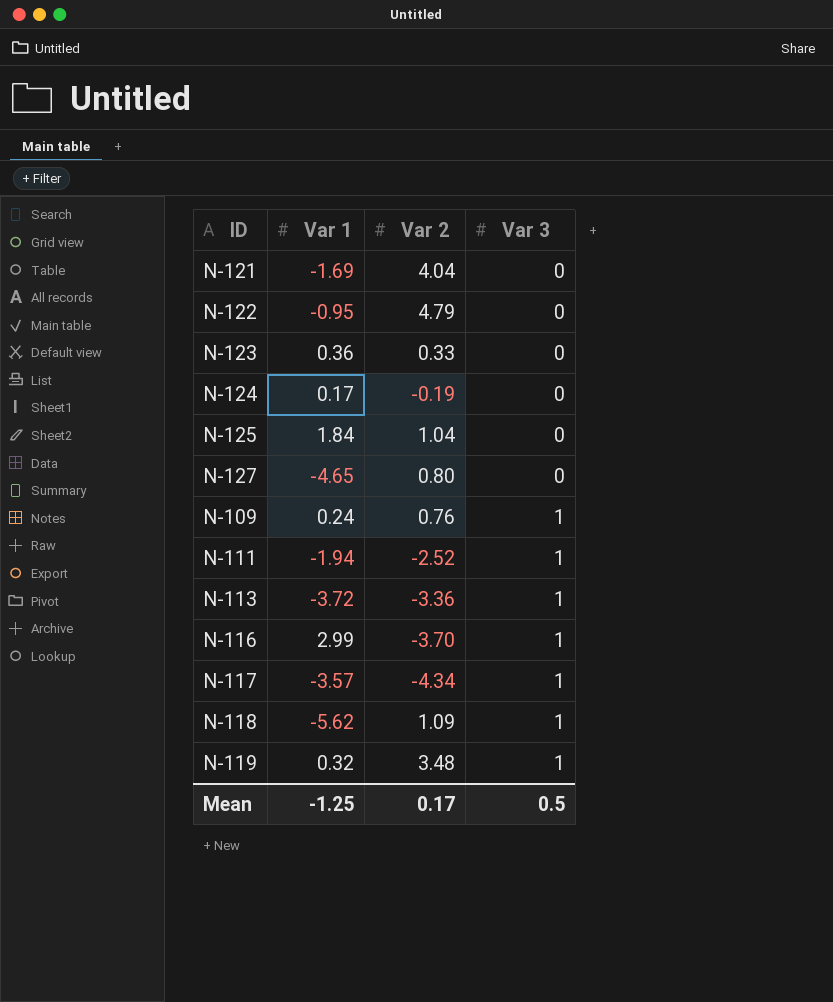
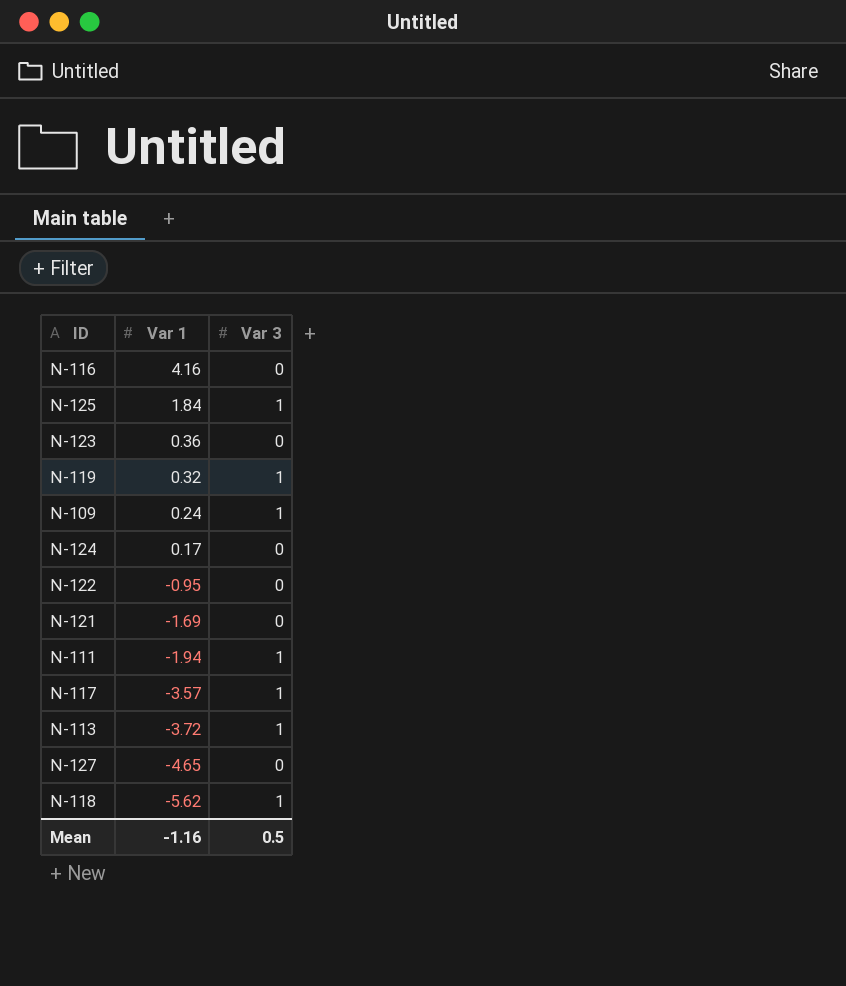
row order: Var 3 ascending -> Var 1 descending
column Var 2 | position: 3 -> none
N-116 | Var 1: 2.99 -> 4.16
N-116 | Var 3: 1 -> 0
N-125 | Var 3: 0 -> 1
Mean | Var 1: -1.25 -> -1.16

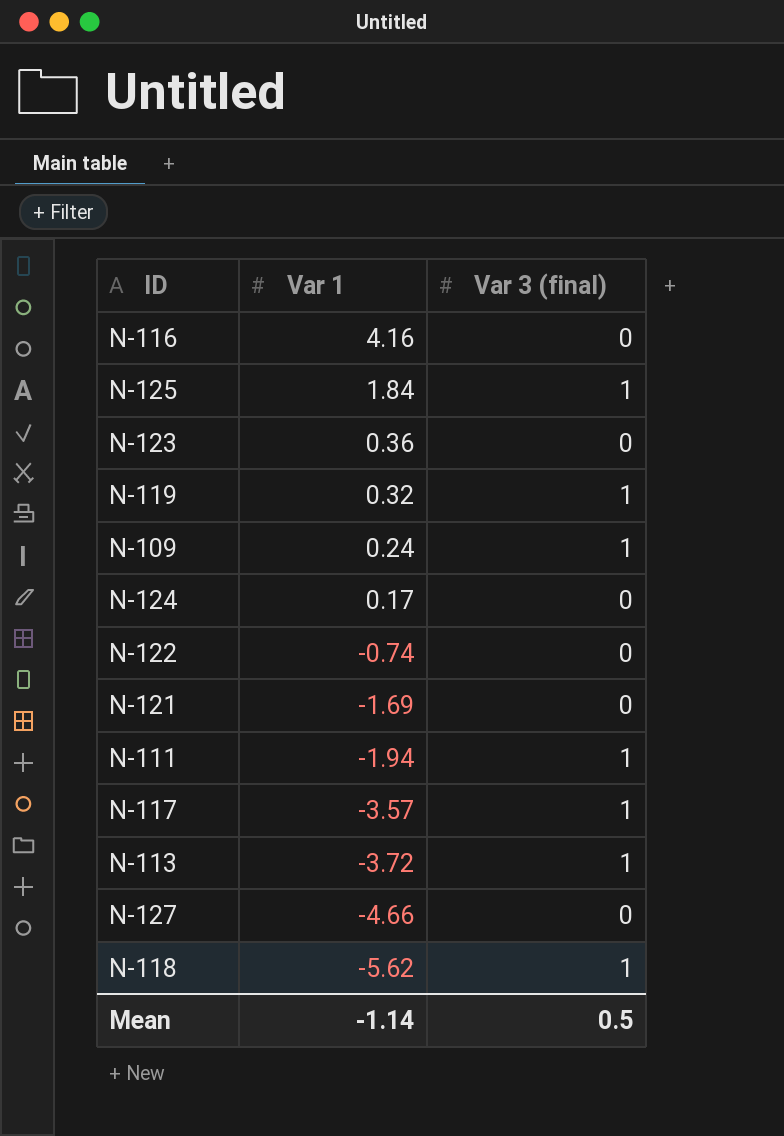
column name: Var 3 -> Var 3 (final)
N-122 | Var 1: -0.95 -> -0.74
N-127 | Var 1: -4.65 -> -4.66
Mean | Var 1: -1.16 -> -1.14

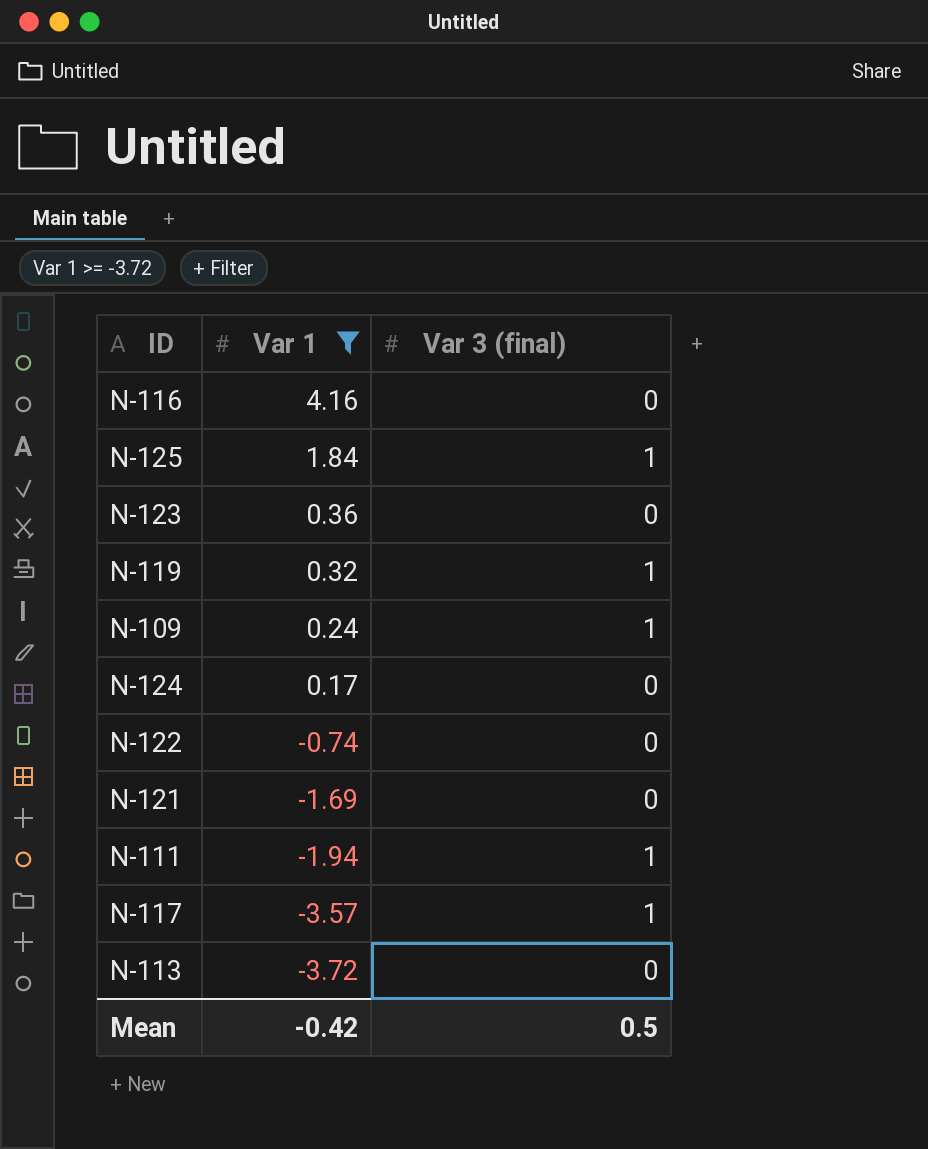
filter: none -> Var 1 >= -3.72
N-113 | Var 3 (final): 1 -> 0
Mean | Var 1: -1.14 -> -0.42

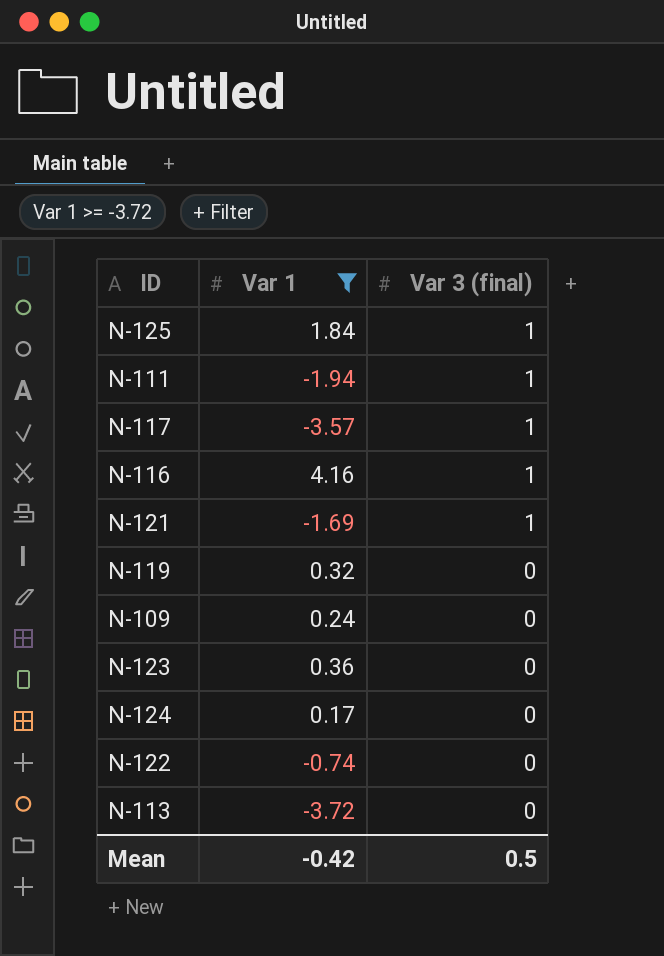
row order: Var 1 descending -> Var 3 (final) descending
N-116 | Var 3 (final): 0 -> 1
N-121 | Var 3 (final): 0 -> 1
N-119 | Var 3 (final): 1 -> 0
N-109 | Var 3 (final): 1 -> 0

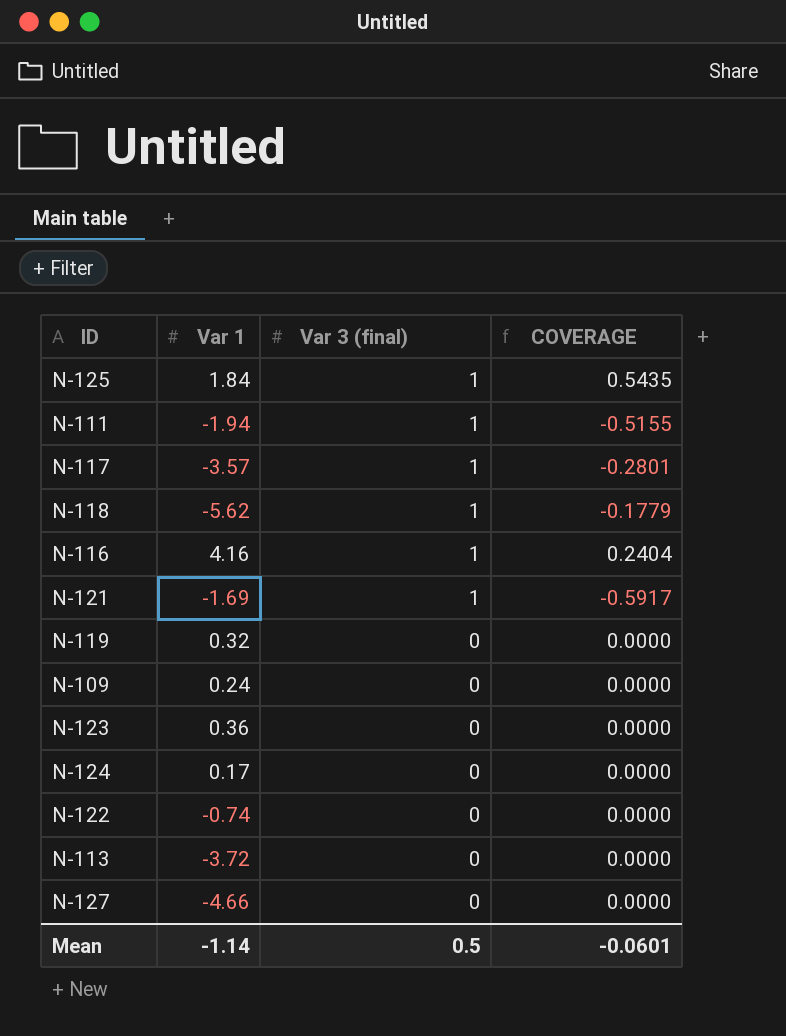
filter: Var 1 >= -3.72 -> none
column COVERAGE | formula: none -> [Var 3 (final)] / [Var 1]
Mean | Var 1: -0.42 -> -1.14

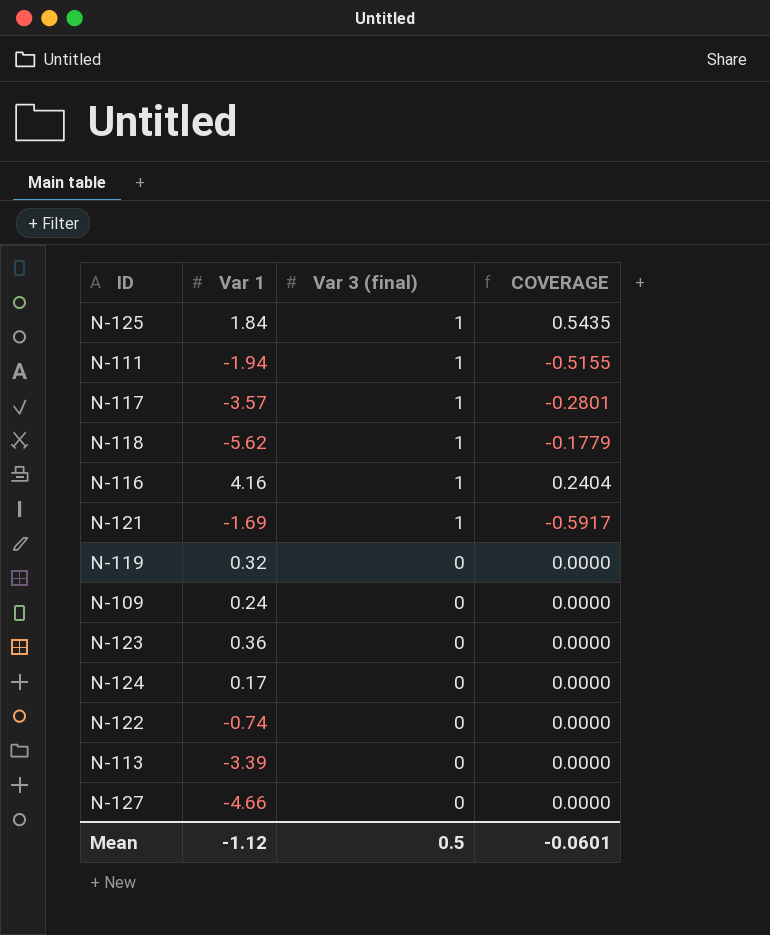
N-113 | Var 1: -3.72 -> -3.39
Mean | Var 1: -1.14 -> -1.12

